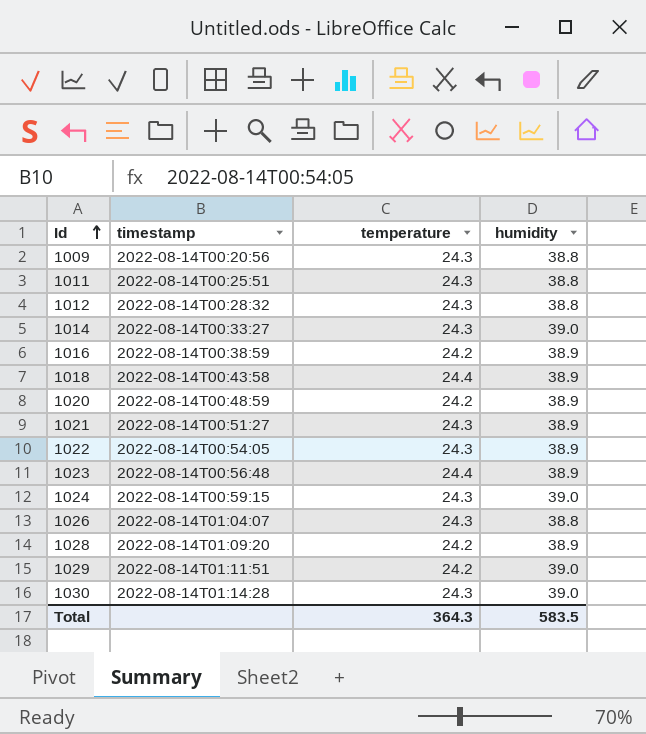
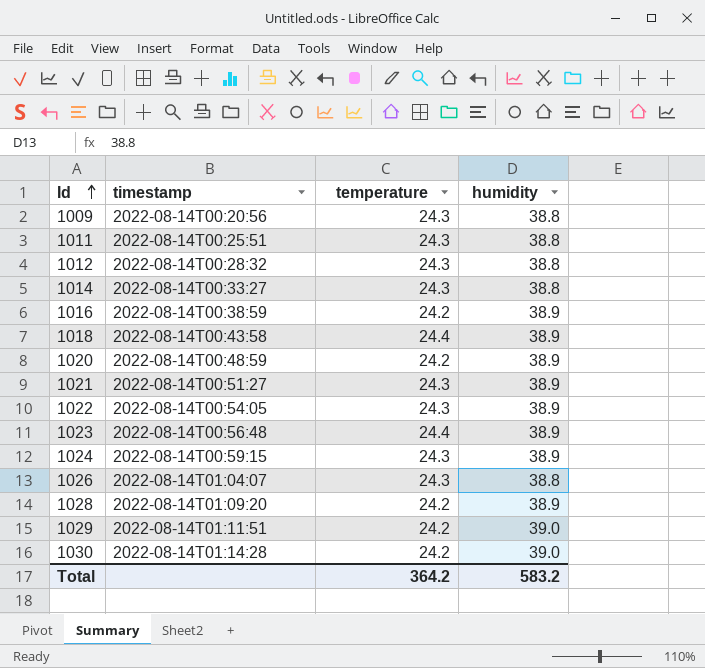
1014 | humidity: 39.0 -> 38.8
1024 | humidity: 39.0 -> 38.9
1030 | temperature: 24.3 -> 24.2
Total | temperature: 364.3 -> 364.2
Total | humidity: 583.5 -> 583.2

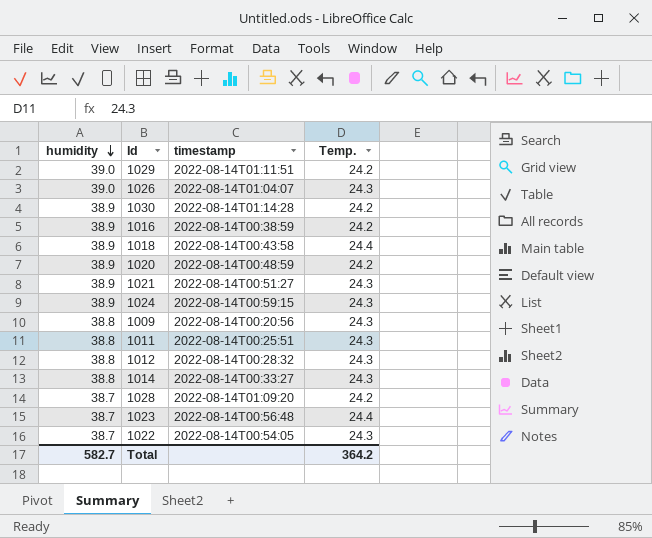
row order: Id ascending -> humidity descending
column humidity | position: 4 -> 1
column name: temperature -> Temp.
1026 | humidity: 38.8 -> 39.0
1030 | humidity: 39.0 -> 38.9
1028 | humidity: 38.9 -> 38.7
1023 | humidity: 38.9 -> 38.7
1022 | humidity: 38.9 -> 38.7
Total | humidity: 583.2 -> 582.7

